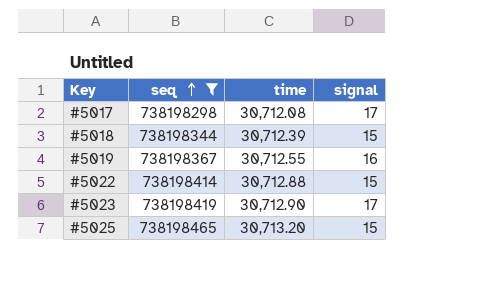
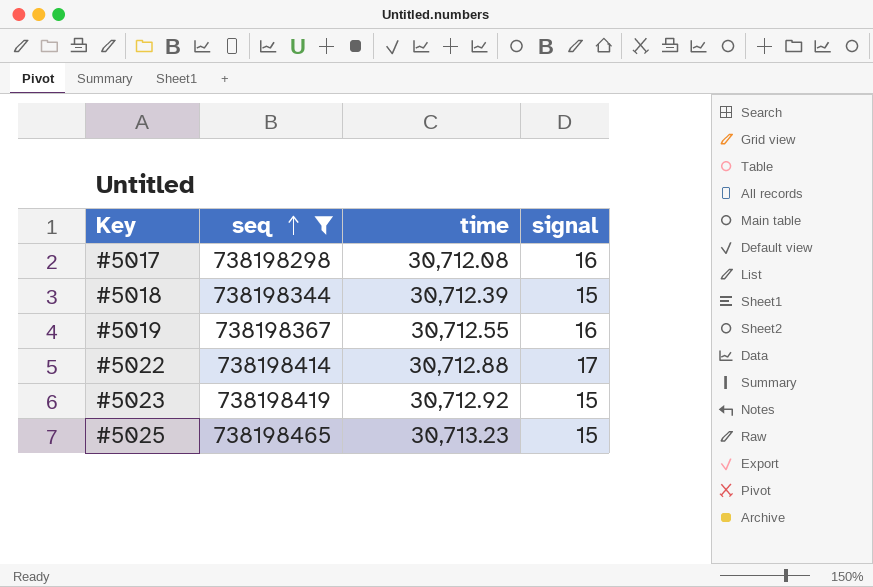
#5017 | signal: 17 -> 16
#5022 | signal: 15 -> 17
#5023 | time: 30,712.90 -> 30,712.92
#5023 | signal: 17 -> 15
#5025 | time: 30,713.20 -> 30,713.23

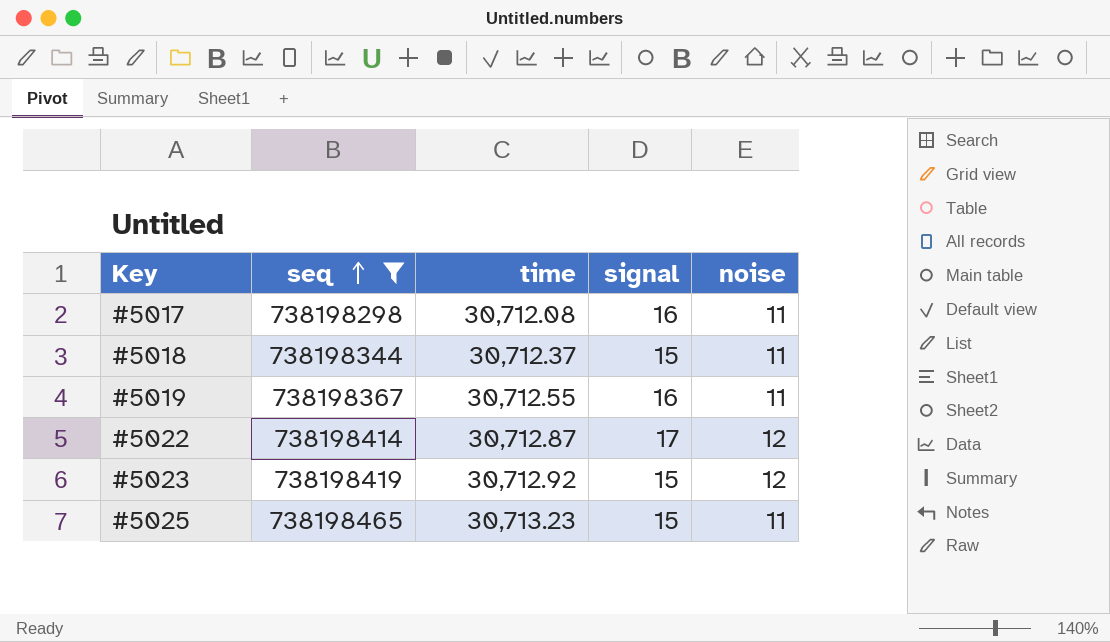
column noise | position: none -> 5
#5018 | time: 30,712.39 -> 30,712.37
#5022 | time: 30,712.88 -> 30,712.87

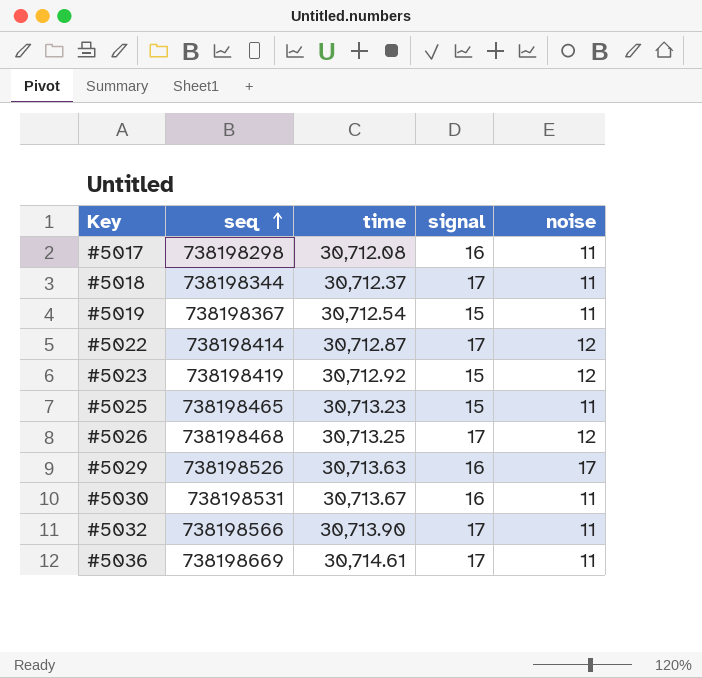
filter: seq <= 738198465 -> none
#5018 | signal: 15 -> 17
#5019 | time: 30,712.55 -> 30,712.54
#5019 | signal: 16 -> 15

